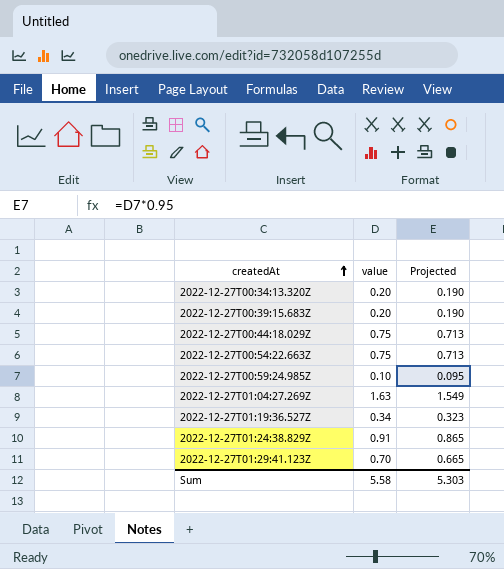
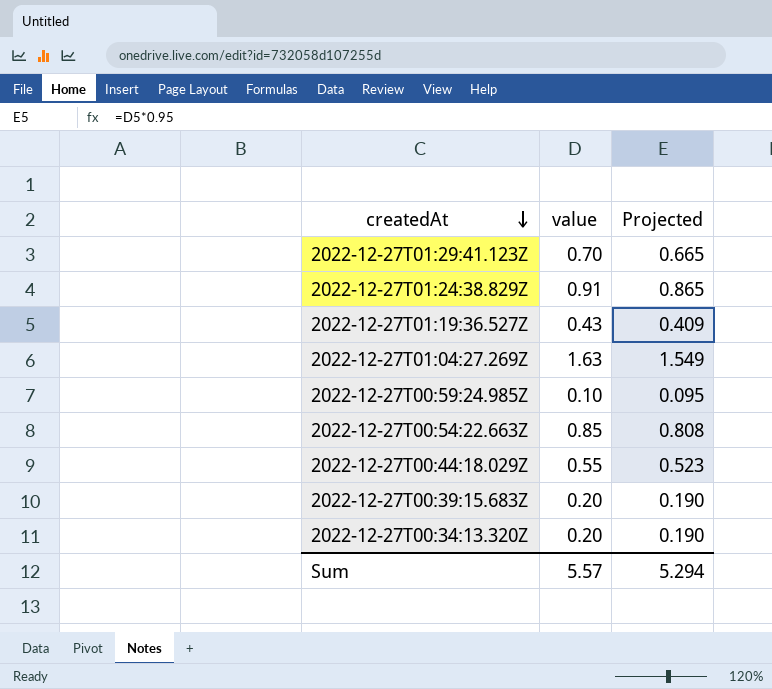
row order: createdAt ascending -> createdAt descending
2022-12-27T01:19:36.527Z | value: 0.34 -> 0.43
2022-12-27T01:19:36.527Z | Projected: 0.323 -> 0.409
2022-12-27T00:54:22.663Z | value: 0.75 -> 0.85
2022-12-27T00:54:22.663Z | Projected: 0.713 -> 0.808
2022-12-27T00:44:18.029Z | value: 0.75 -> 0.55
2022-12-27T00:44:18.029Z | Projected: 0.713 -> 0.523
Sum | value: 5.58 -> 5.57
Sum | Projected: 5.303 -> 5.294

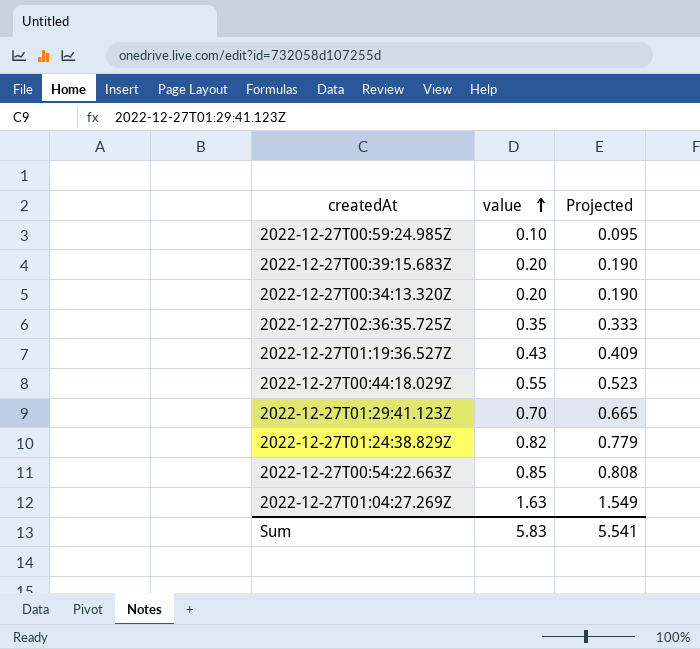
row order: createdAt descending -> value ascending
row 2022-12-27T02:36:35.725Z: none -> 0.35 | 0.333
2022-12-27T01:24:38.829Z | value: 0.91 -> 0.82
2022-12-27T01:24:38.829Z | Projected: 0.865 -> 0.779
Sum | value: 5.57 -> 5.83
Sum | Projected: 5.294 -> 5.541

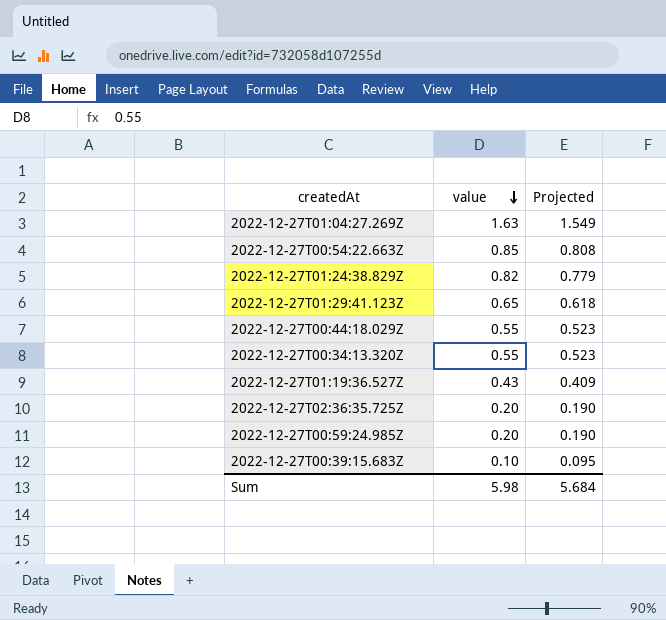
row order: value ascending -> value descending
2022-12-27T01:29:41.123Z | value: 0.70 -> 0.65
2022-12-27T01:29:41.123Z | Projected: 0.665 -> 0.618
2022-12-27T00:34:13.320Z | value: 0.20 -> 0.55
2022-12-27T00:34:13.320Z | Projected: 0.190 -> 0.523
2022-12-27T02:36:35.725Z | value: 0.35 -> 0.20
2022-12-27T02:36:35.725Z | Projected: 0.333 -> 0.190
2022-12-27T00:59:24.985Z | value: 0.10 -> 0.20
2022-12-27T00:59:24.985Z | Projected: 0.095 -> 0.190
2022-12-27T00:39:15.683Z | value: 0.20 -> 0.10
2022-12-27T00:39:15.683Z | Projected: 0.190 -> 0.095
Sum | value: 5.83 -> 5.98
Sum | Projected: 5.541 -> 5.684

